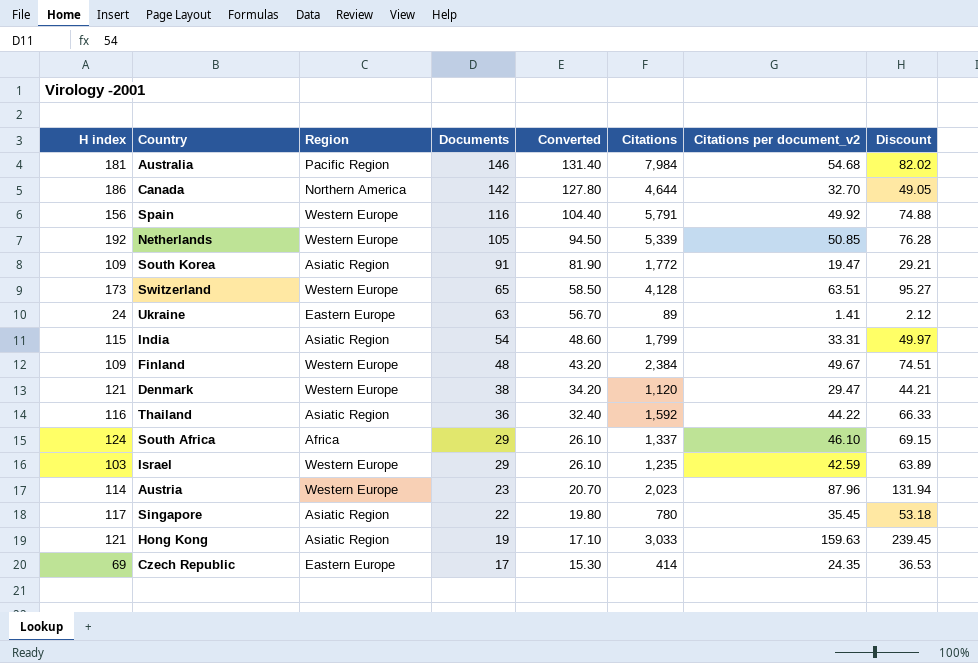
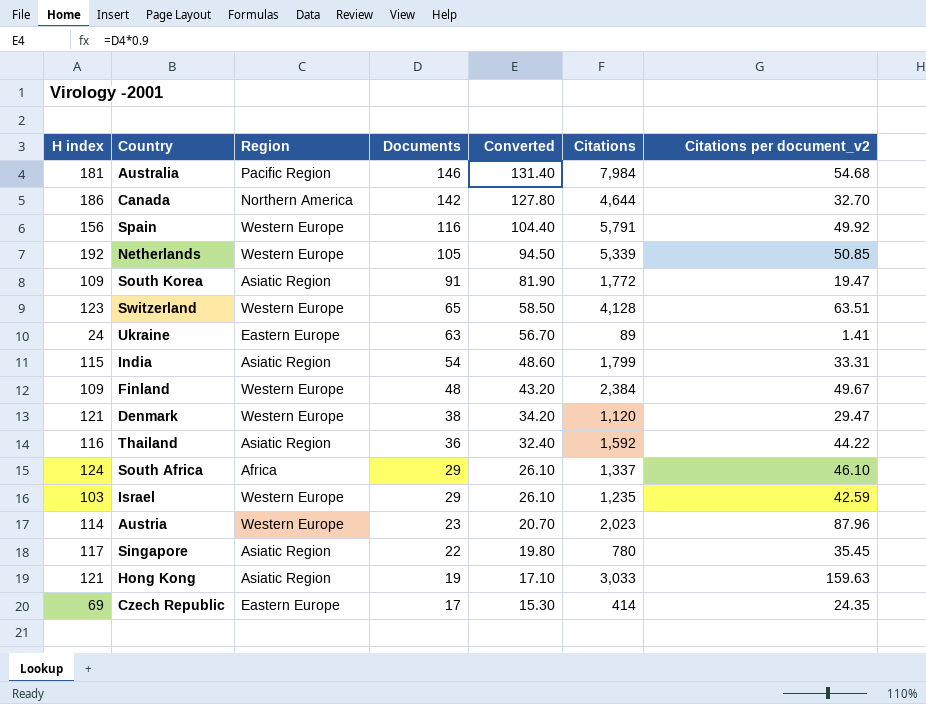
column Discount | formula: [Citations per document_v2] * 1.5 -> none
Switzerland | H index: 173 -> 123

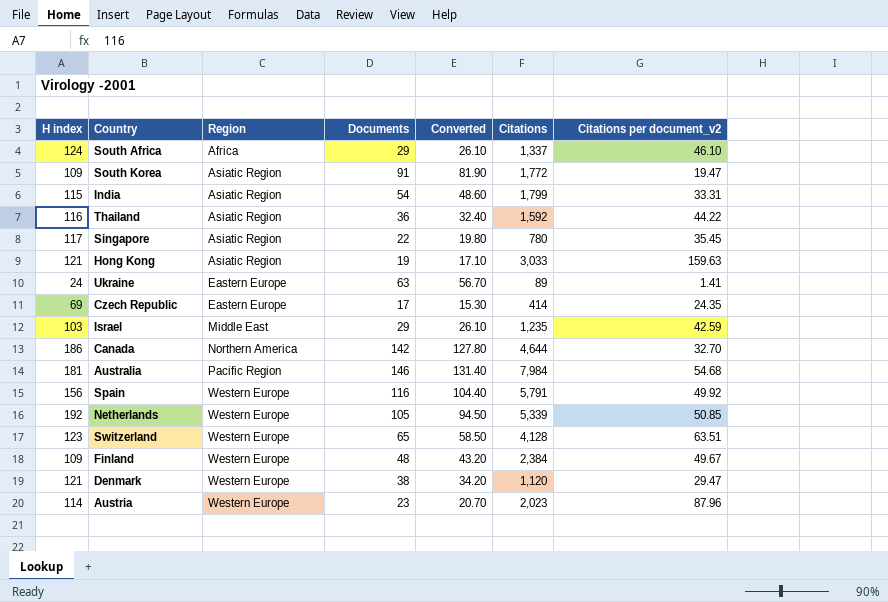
row order: Documents descending -> Region ascending
Israel | Region: Western Europe -> Middle East

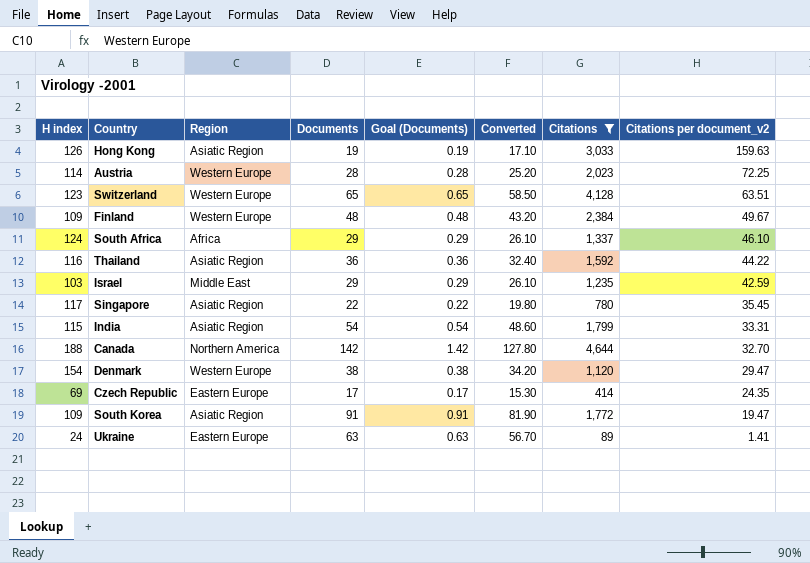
filter: none -> Citations <= 4,644
row order: Region ascending -> Citations per document_v2 descending
column Goal (Documents) | formula: none -> [Documents] * 0.01
Hong Kong | H index: 121 -> 126
Austria | Documents: 23 -> 28
Austria | Converted: 20.70 -> 25.20
Austria | Citations per document_v2: 87.96 -> 72.25
Canada | H index: 186 -> 188
Denmark | H index: 121 -> 154

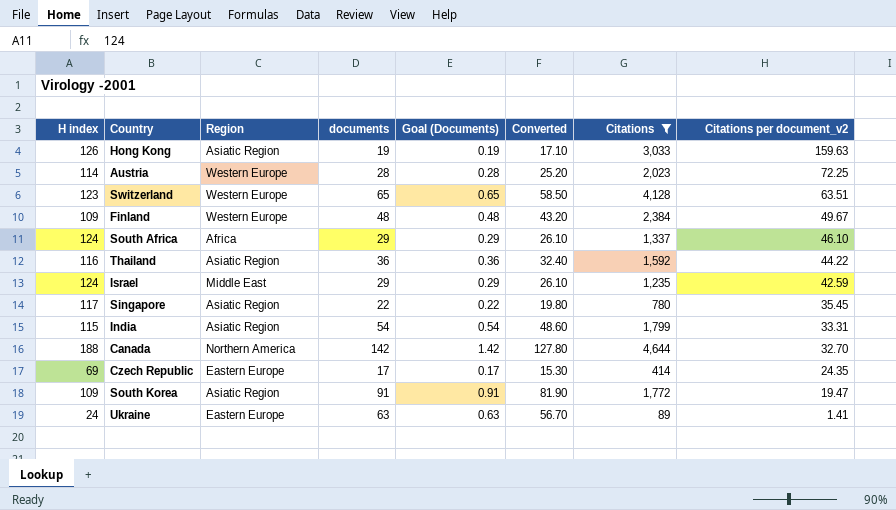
column name: Documents -> documents
row Denmark: 154 | Western Europe | 38 | 0.38 | 34.20 | 1,120 | 29.47 -> none
Israel | H index: 103 -> 124

